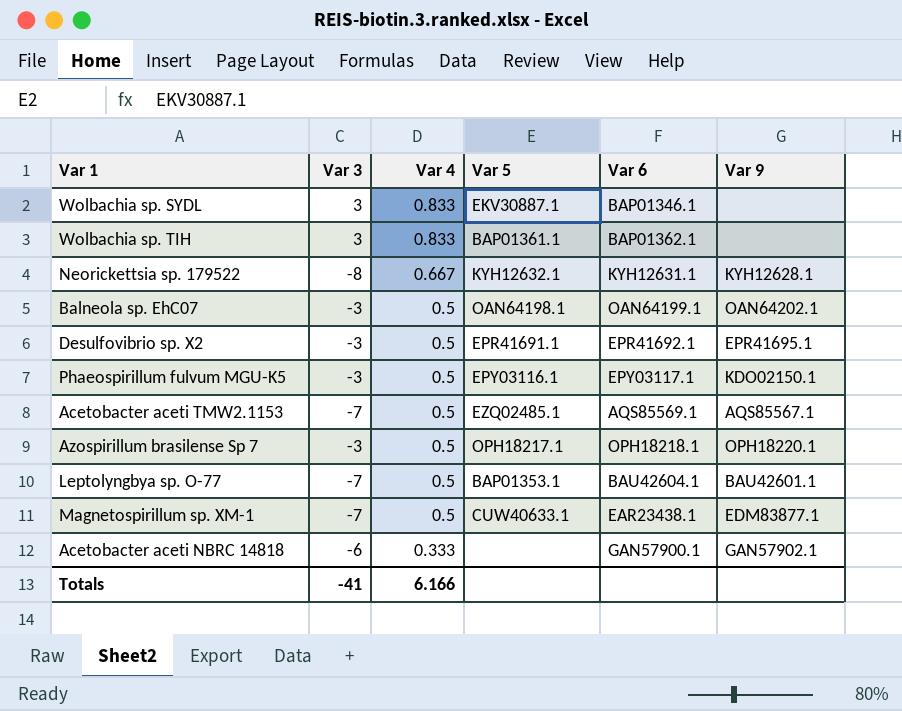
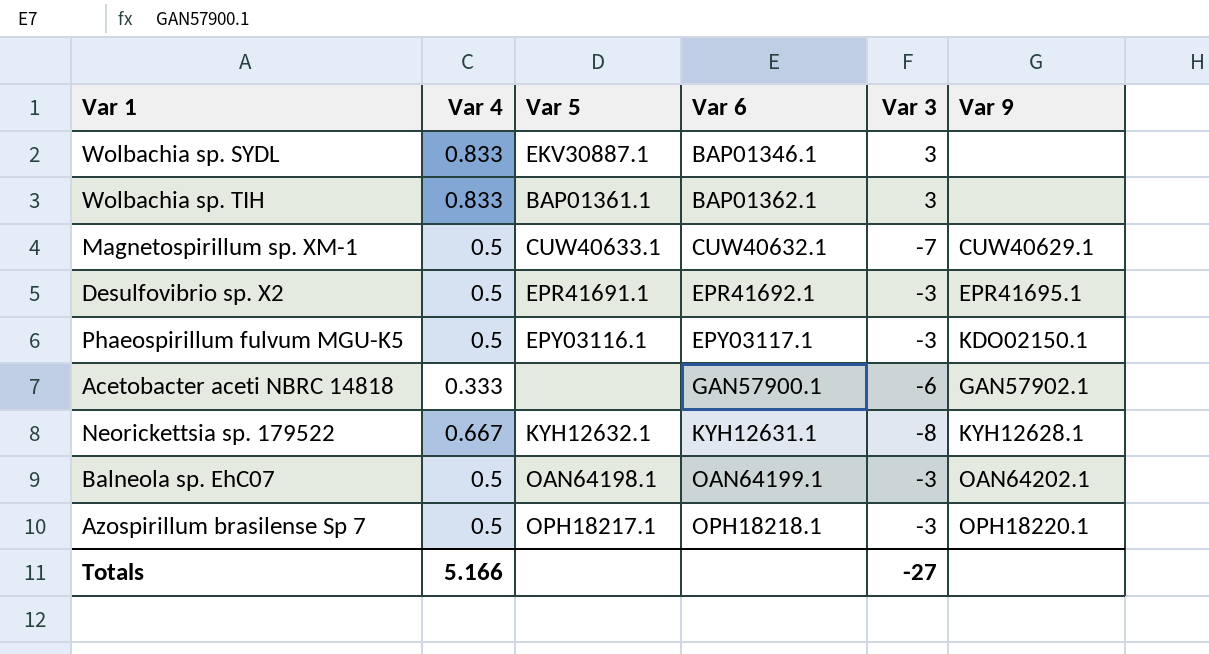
row order: Var 4 descending -> Var 6 ascending
column Var 3 | position: 2 -> 5
row Acetobacter aceti TMW2.1153: -7 | 0.5 | EZQ02485.1 | AQS85569.1 | AQS85567.1 -> none
row Leptolyngbya sp. O-77: -7 | 0.5 | BAP01353.1 | BAU42604.1 | BAU42601.1 -> none
Magnetospirillum sp. XM-1 | Var 6: EAR23438.1 -> CUW40632.1
Magnetospirillum sp. XM-1 | Var 9: EDM83877.1 -> CUW40629.1
Totals | Var 4: 6.166 -> 5.166
Totals | Var 3: -41 -> -27

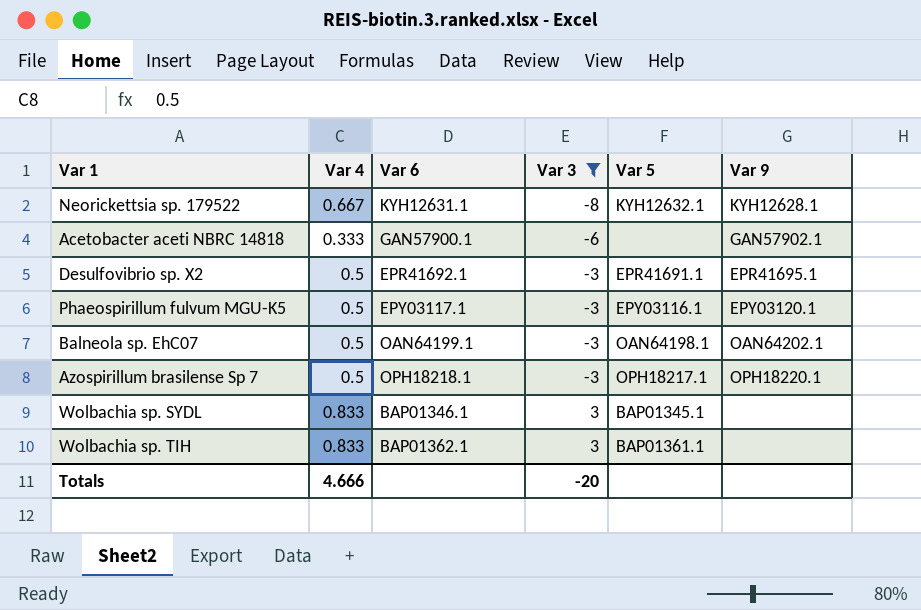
filter: none -> Var 3 != -7
row order: Var 6 ascending -> Var 3 ascending
column Var 5 | position: 3 -> 5
Phaeospirillum fulvum MGU-K5 | Var 9: KDO02150.1 -> EPY03120.1
Wolbachia sp. SYDL | Var 5: EKV30887.1 -> BAP01345.1
Totals | Var 4: 5.166 -> 4.666
Totals | Var 3: -27 -> -20

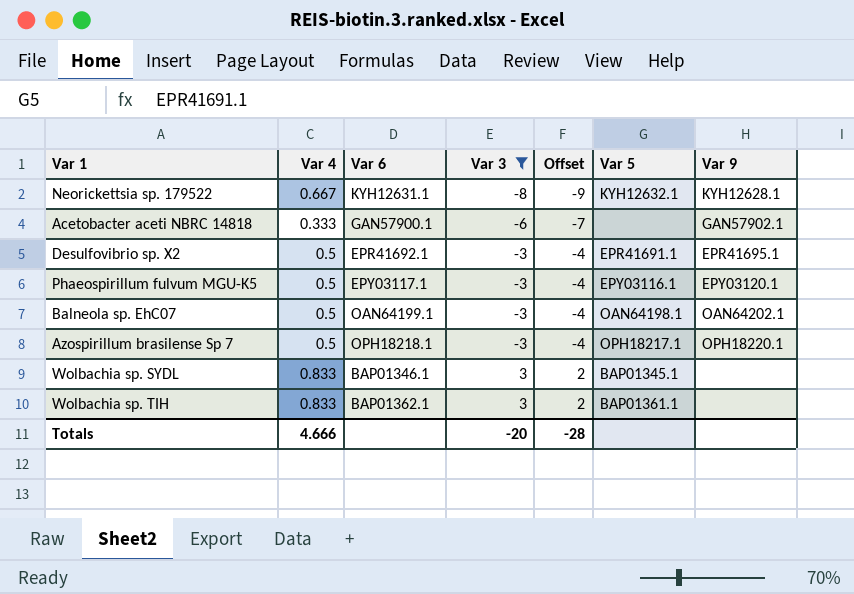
column Offset | formula: none -> [Var 3] - 1

